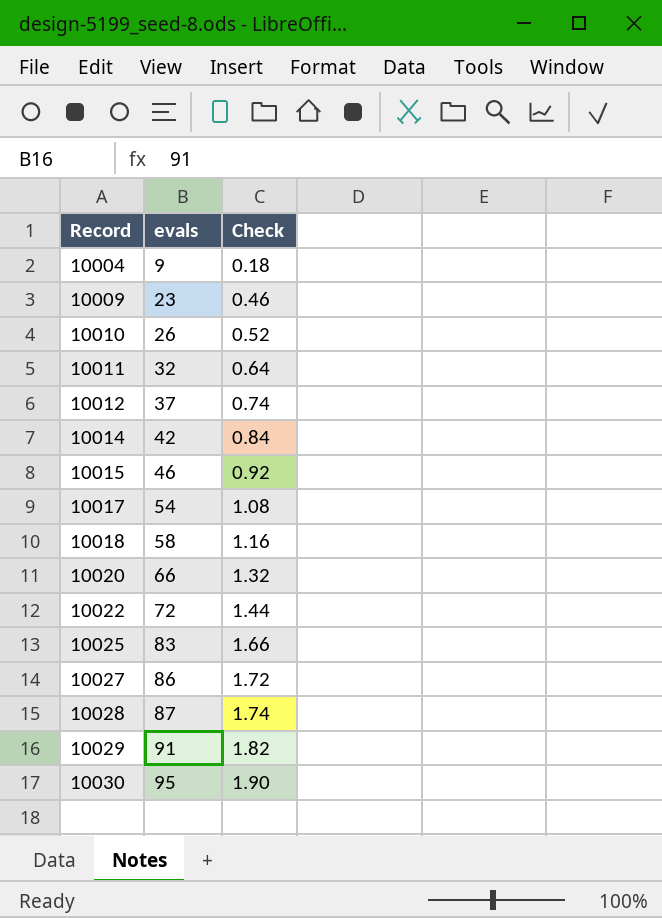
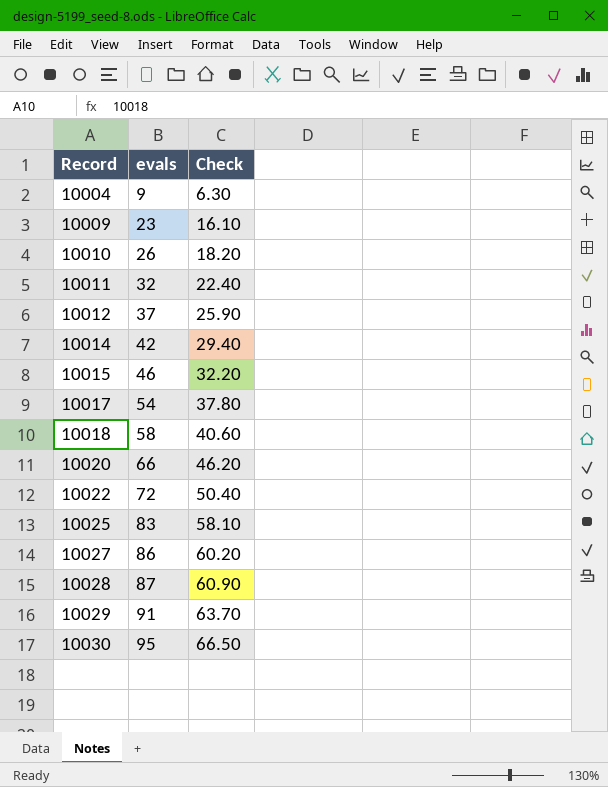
column Check | formula: [evals] * 0.02 -> [evals] * 0.7

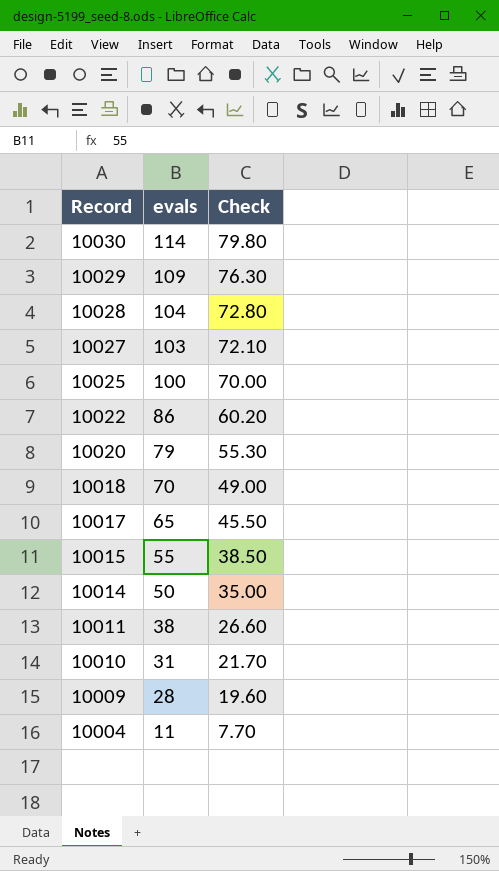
row order: Record ascending -> Record descending
row 10012: 37 | 25.90 -> none
10030 | evals: 95 -> 114
10030 | Check: 66.50 -> 79.80
10029 | evals: 91 -> 109
10029 | Check: 63.70 -> 76.30
10028 | evals: 87 -> 104
10028 | Check: 60.90 -> 72.80
10027 | evals: 86 -> 103
10027 | Check: 60.20 -> 72.10
10025 | evals: 83 -> 100
10025 | Check: 58.10 -> 70.00
10022 | evals: 72 -> 86
10022 | Check: 50.40 -> 60.20
10020 | evals: 66 -> 79
10020 | Check: 46.20 -> 55.30
10018 | evals: 58 -> 70
10018 | Check: 40.60 -> 49.00
10017 | evals: 54 -> 65
10017 | Check: 37.80 -> 45.50
10015 | evals: 46 -> 55
10015 | Check: 32.20 -> 38.50
10014 | evals: 42 -> 50
10014 | Check: 29.40 -> 35.00
10011 | evals: 32 -> 38
10011 | Check: 22.40 -> 26.60
10010 | evals: 26 -> 31
10010 | Check: 18.20 -> 21.70
10009 | evals: 23 -> 28
10009 | Check: 16.10 -> 19.60
10004 | evals: 9 -> 11
10004 | Check: 6.30 -> 7.70

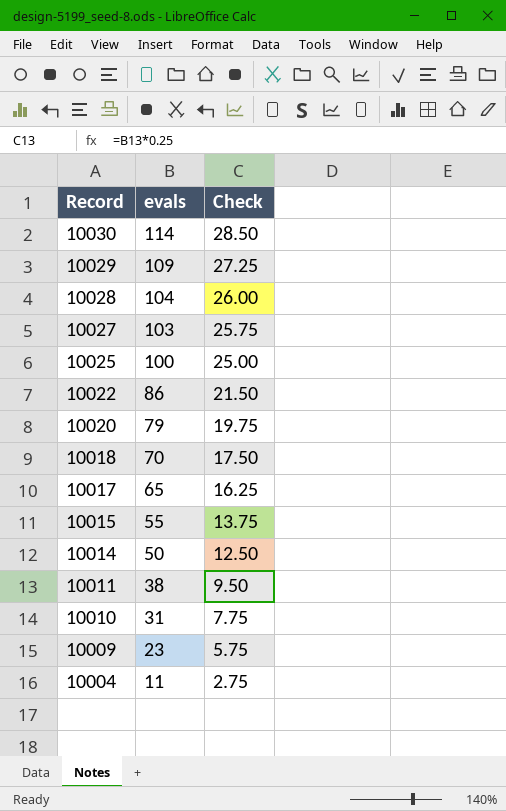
column Check | formula: [evals] * 0.7 -> [evals] * 0.25
10009 | evals: 28 -> 23

